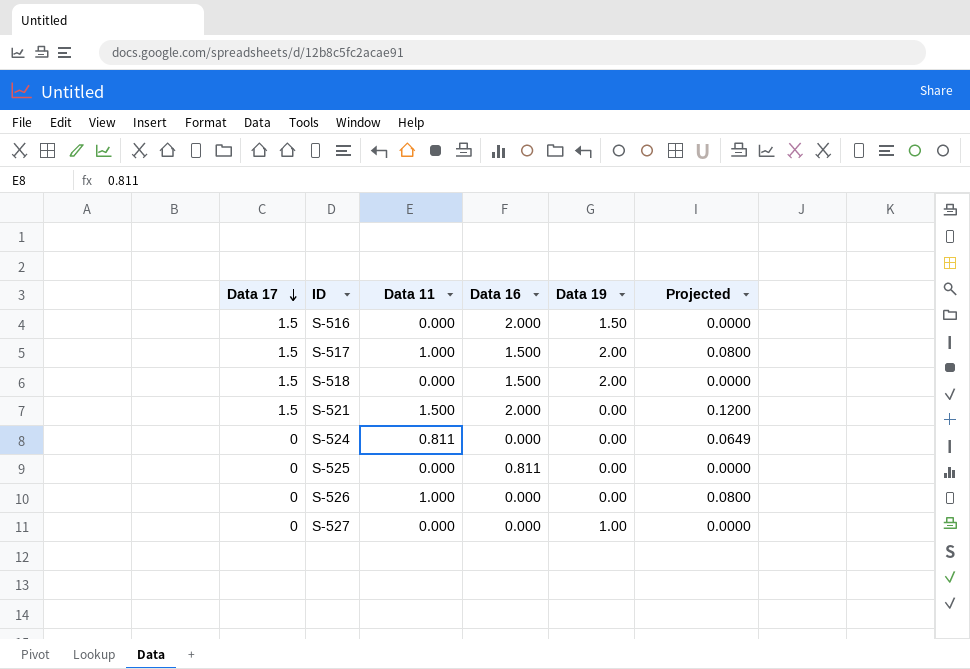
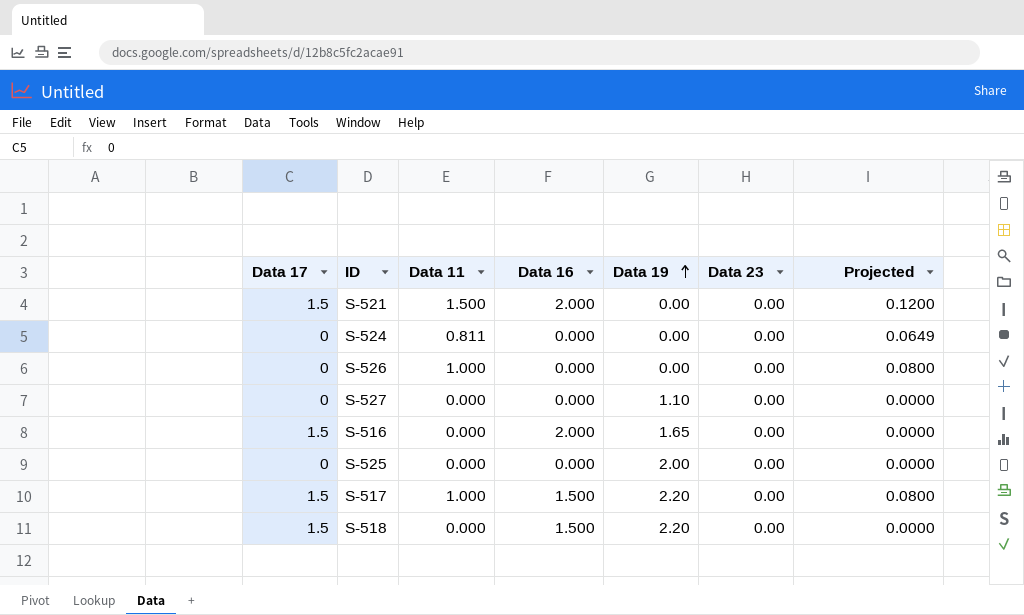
row order: Data 17 descending -> Data 19 ascending
column Data 23 | position: none -> 6
S-527 | Data 19: 1.00 -> 1.10
S-516 | Data 19: 1.50 -> 1.65
S-525 | Data 16: 0.811 -> 0.000
S-525 | Data 19: 0.00 -> 2.00
S-517 | Data 19: 2.00 -> 2.20
S-518 | Data 19: 2.00 -> 2.20

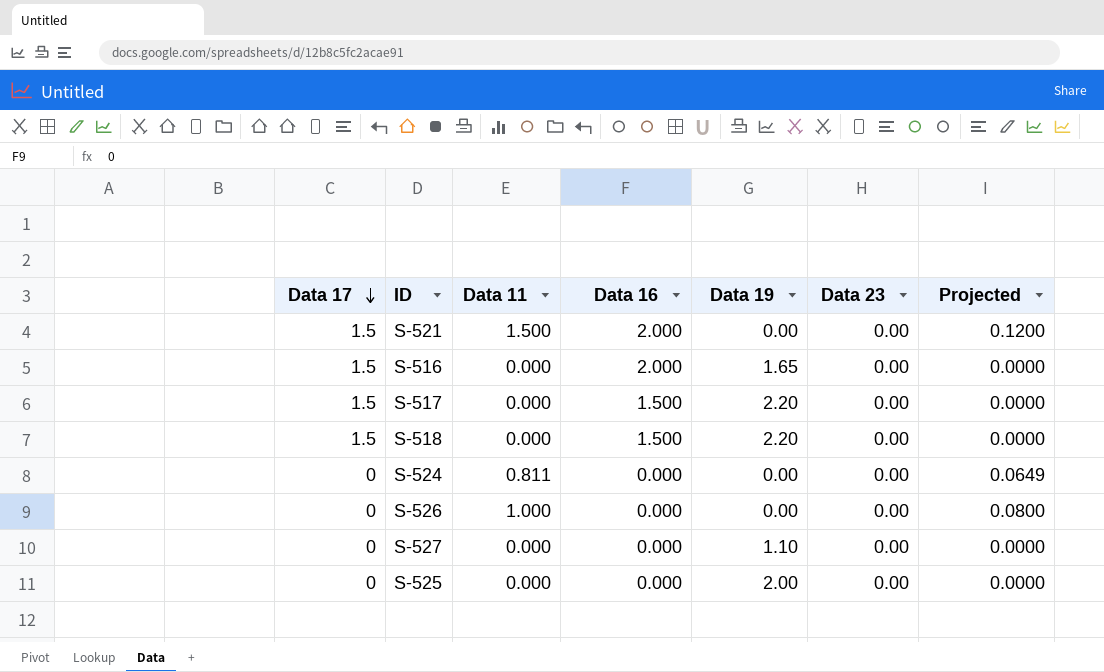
row order: Data 19 ascending -> Data 17 descending
S-517 | Data 11: 1.000 -> 0.000
S-517 | Projected: 0.0800 -> 0.0000

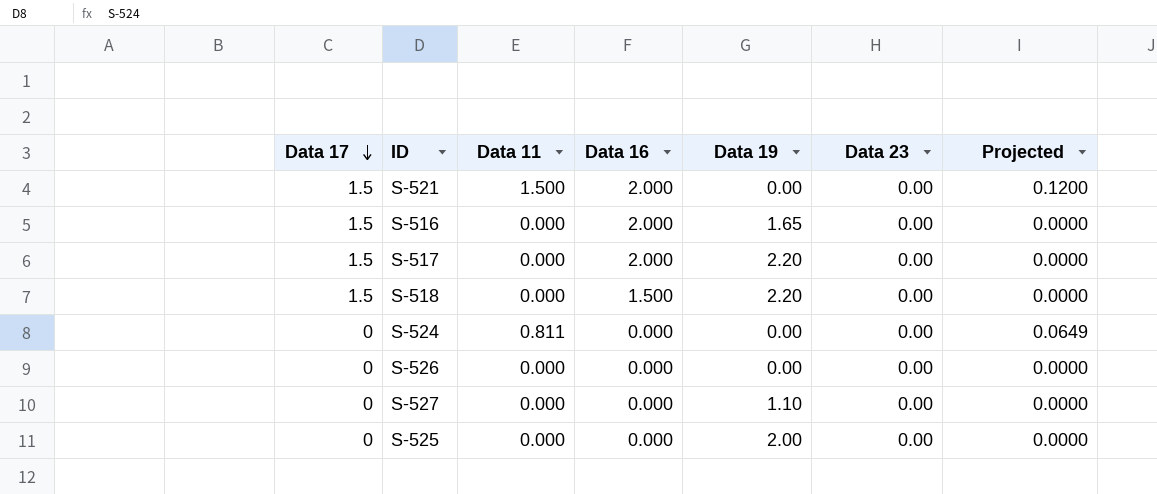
S-517 | Data 16: 1.500 -> 2.000
S-526 | Data 11: 1.000 -> 0.000
S-526 | Projected: 0.0800 -> 0.0000

